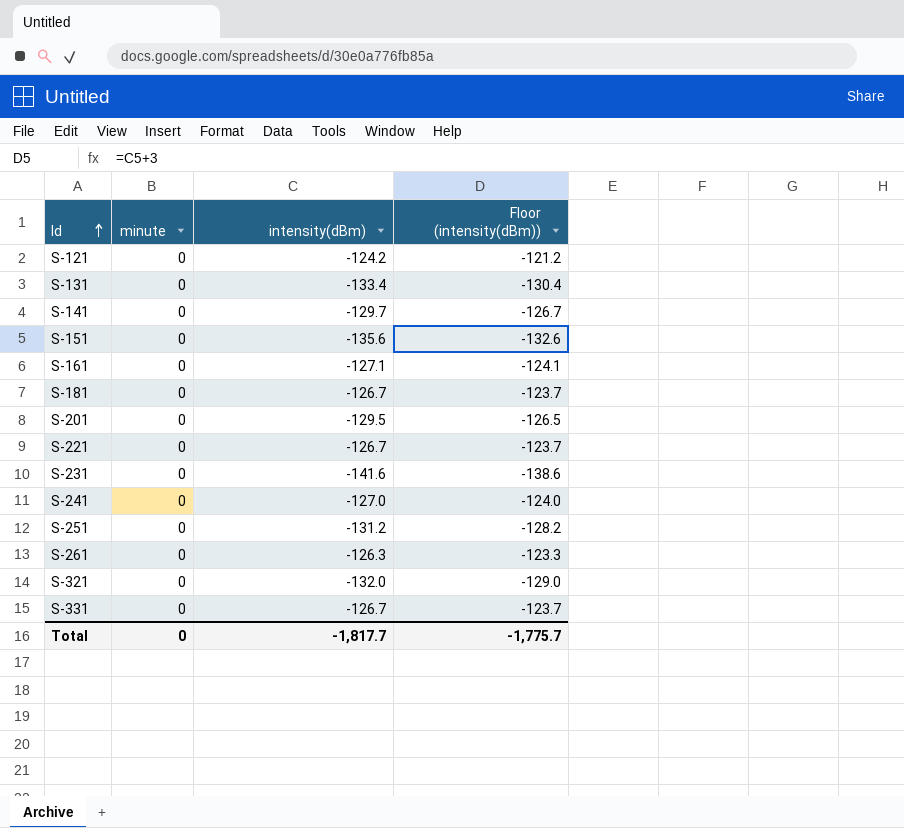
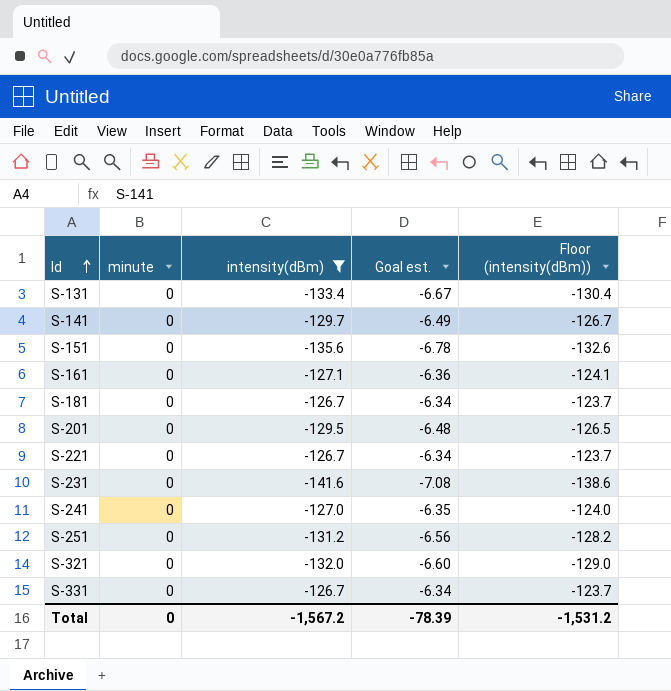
filter: none -> intensity(dBm) <= -126.7
column Goal est. | formula: none -> [intensity(dBm)] * 0.05
Total | intensity(dBm): -1,817.7 -> -1,567.2
Total | Floor (intensity(dBm)): -1,775.7 -> -1,531.2

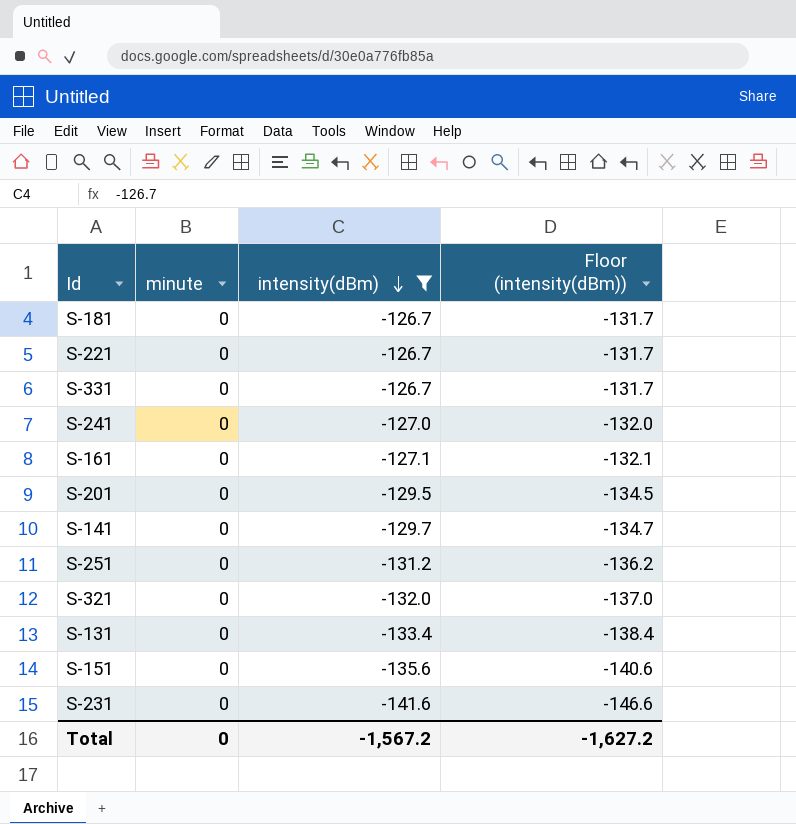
row order: Id ascending -> intensity(dBm) descending
column Goal est. | formula: [intensity(dBm)] * 0.05 -> none
column Floor (intensity(dBm)) | formula: [intensity(dBm)] + 3 -> [intensity(dBm)] - 5
Total | Floor (intensity(dBm)): -1,531.2 -> -1,627.2

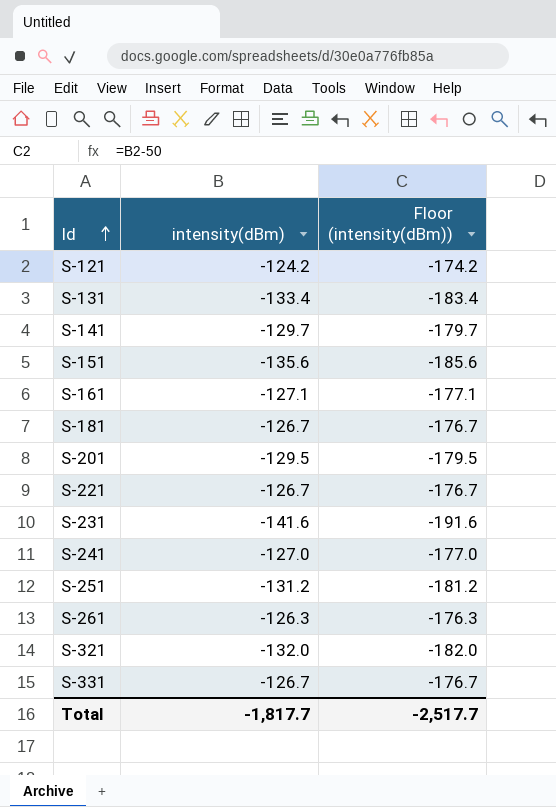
filter: intensity(dBm) <= -126.7 -> none
row order: intensity(dBm) descending -> Id ascending
column minute | position: 2 -> none
column Floor (intensity(dBm)) | formula: [intensity(dBm)] - 5 -> [intensity(dBm)] - 50
Total | intensity(dBm): -1,567.2 -> -1,817.7
Total | Floor (intensity(dBm)): -1,627.2 -> -2,517.7

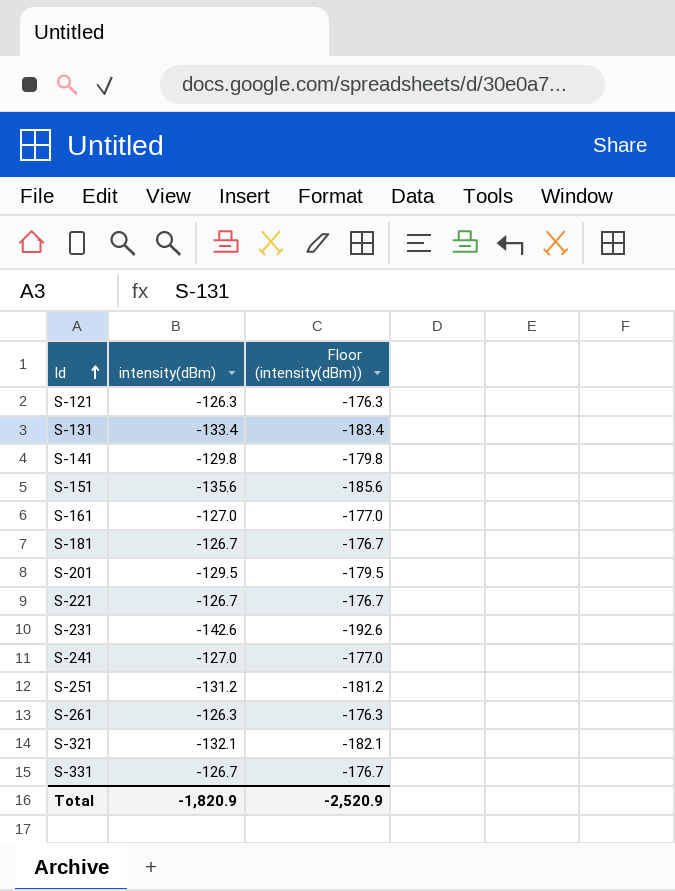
S-121 | intensity(dBm): -124.2 -> -126.3
S-121 | Floor (intensity(dBm)): -174.2 -> -176.3
S-141 | intensity(dBm): -129.7 -> -129.8
S-141 | Floor (intensity(dBm)): -179.7 -> -179.8
S-161 | intensity(dBm): -127.1 -> -127.0
S-161 | Floor (intensity(dBm)): -177.1 -> -177.0
S-231 | intensity(dBm): -141.6 -> -142.6
S-231 | Floor (intensity(dBm)): -191.6 -> -192.6
S-321 | intensity(dBm): -132.0 -> -132.1
S-321 | Floor (intensity(dBm)): -182.0 -> -182.1
Total | intensity(dBm): -1,817.7 -> -1,820.9
Total | Floor (intensity(dBm)): -2,517.7 -> -2,520.9

